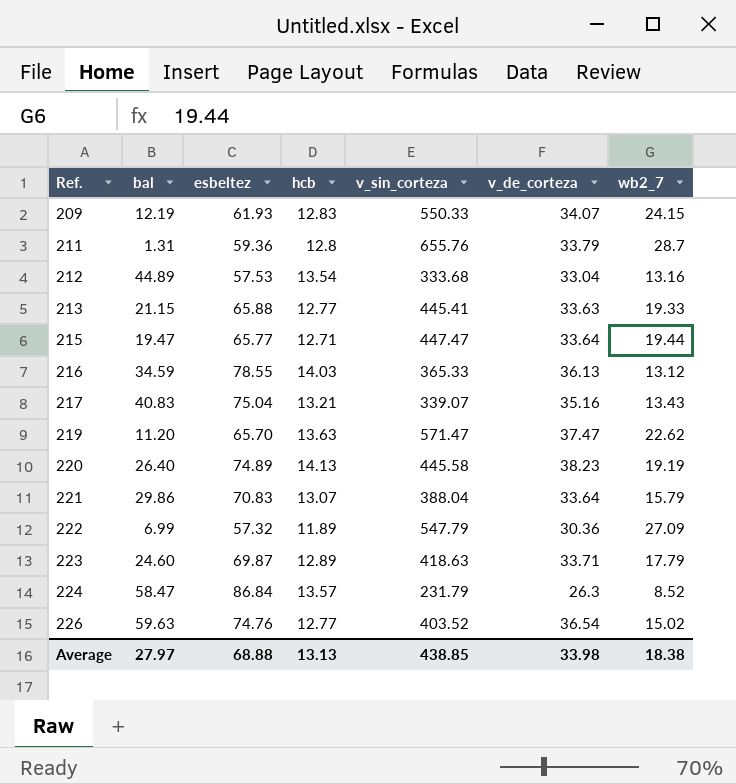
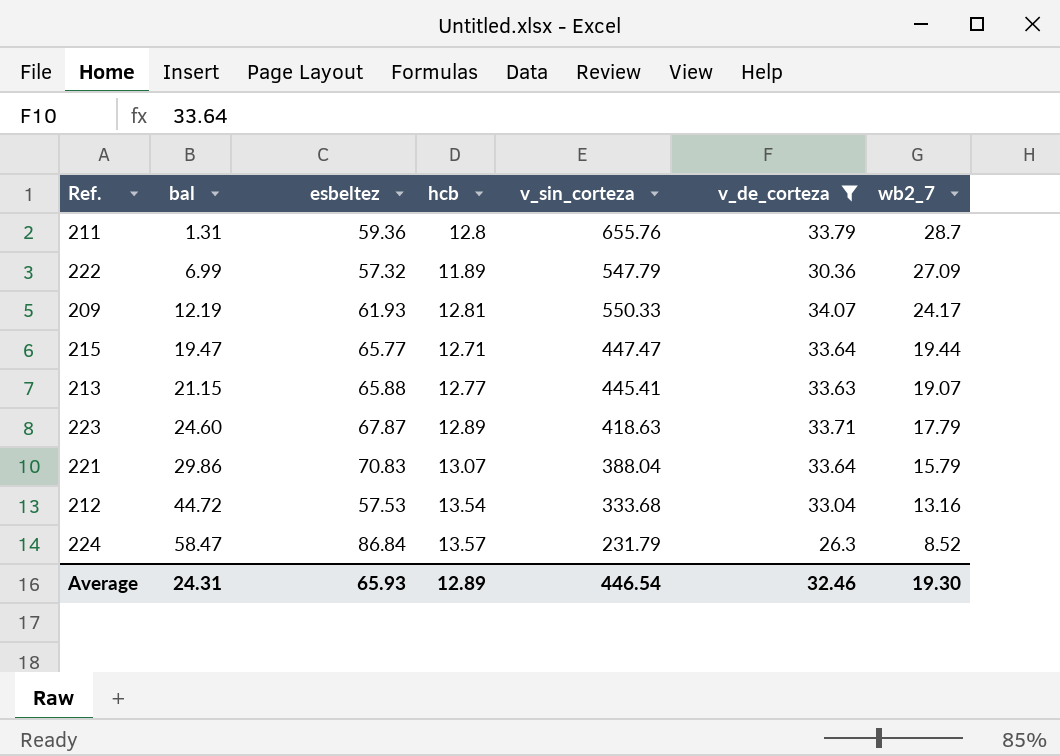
filter: none -> v_de_corteza <= 34.07
row order: Ref. ascending -> bal ascending
209 | hcb: 12.83 -> 12.81
209 | wb2_7: 24.15 -> 24.17
213 | wb2_7: 19.33 -> 19.07
223 | esbeltez: 69.87 -> 67.87
212 | bal: 44.89 -> 44.72
Average | bal: 27.97 -> 24.31
Average | esbeltez: 68.88 -> 65.93
Average | hcb: 13.13 -> 12.89
Average | v_sin_corteza: 438.85 -> 446.54
Average | v_de_corteza: 33.98 -> 32.46
Average | wb2_7: 18.38 -> 19.30

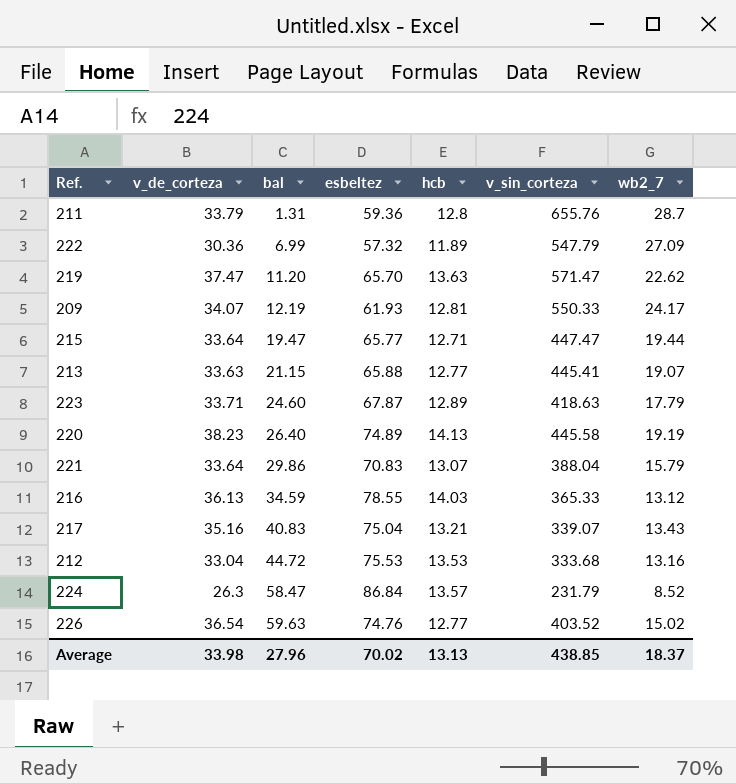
filter: v_de_corteza <= 34.07 -> none
column v_de_corteza | position: 6 -> 2
212 | esbeltez: 57.53 -> 75.53
212 | hcb: 13.54 -> 13.53
Average | v_de_corteza: 32.46 -> 33.98
Average | bal: 24.31 -> 27.96
Average | esbeltez: 65.93 -> 70.02
Average | hcb: 12.89 -> 13.13
Average | v_sin_corteza: 446.54 -> 438.85
Average | wb2_7: 19.30 -> 18.37

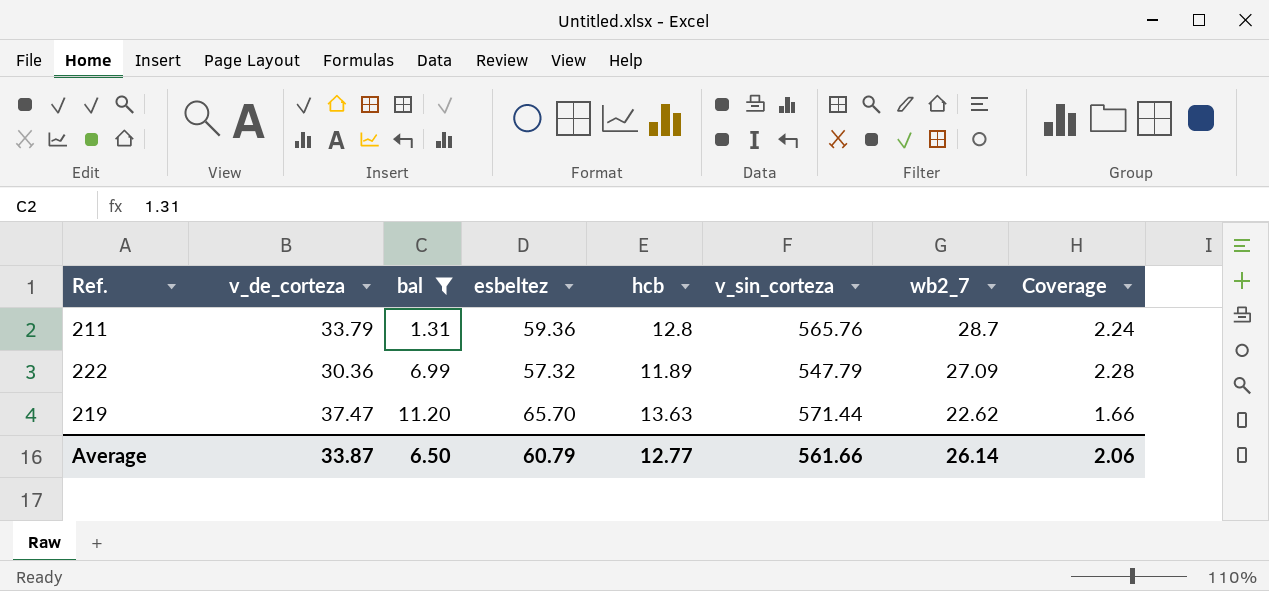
filter: none -> bal <= 11.20
column Coverage | formula: none -> [wb2_7] / [hcb]
211 | v_sin_corteza: 655.76 -> 565.76
219 | v_sin_corteza: 571.47 -> 571.44
Average | v_de_corteza: 33.98 -> 33.87
Average | bal: 27.96 -> 6.50
Average | esbeltez: 70.02 -> 60.79
Average | hcb: 13.13 -> 12.77
Average | v_sin_corteza: 438.85 -> 561.66
Average | wb2_7: 18.37 -> 26.14

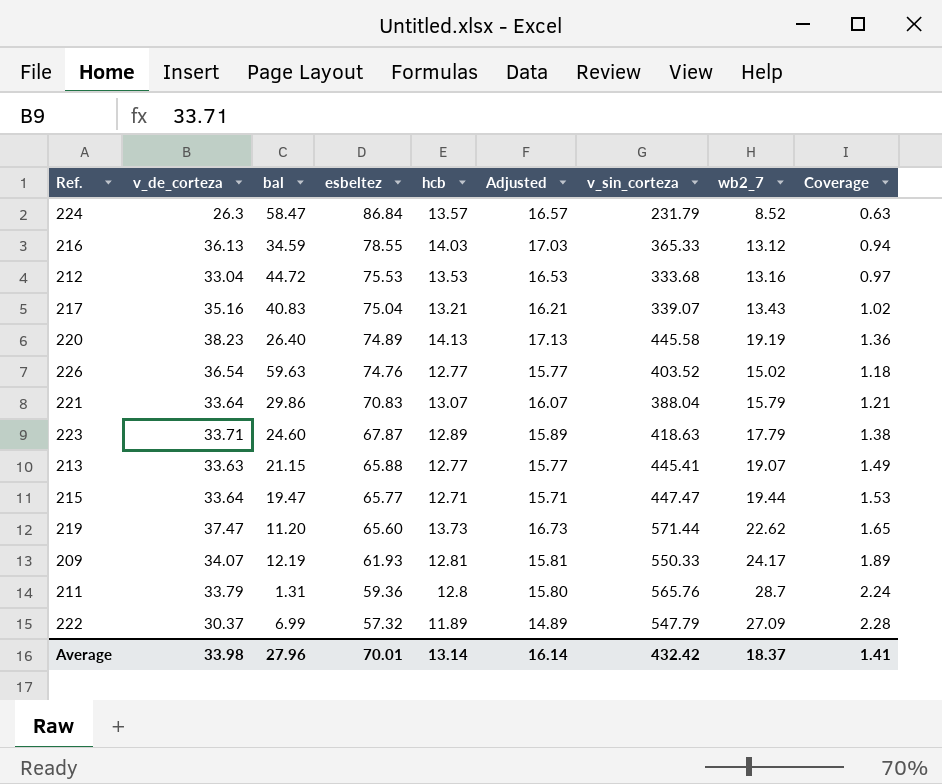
filter: bal <= 11.20 -> none
row order: bal ascending -> esbeltez descending
column Adjusted | formula: none -> [hcb] + 3
219 | esbeltez: 65.70 -> 65.60
219 | hcb: 13.63 -> 13.73
219 | Coverage: 1.66 -> 1.65
222 | v_de_corteza: 30.36 -> 30.37
Average | v_de_corteza: 33.87 -> 33.98
Average | bal: 6.50 -> 27.96
Average | esbeltez: 60.79 -> 70.01
Average | hcb: 12.77 -> 13.14
Average | v_sin_corteza: 561.66 -> 432.42
Average | wb2_7: 26.14 -> 18.37
Average | Coverage: 2.06 -> 1.41

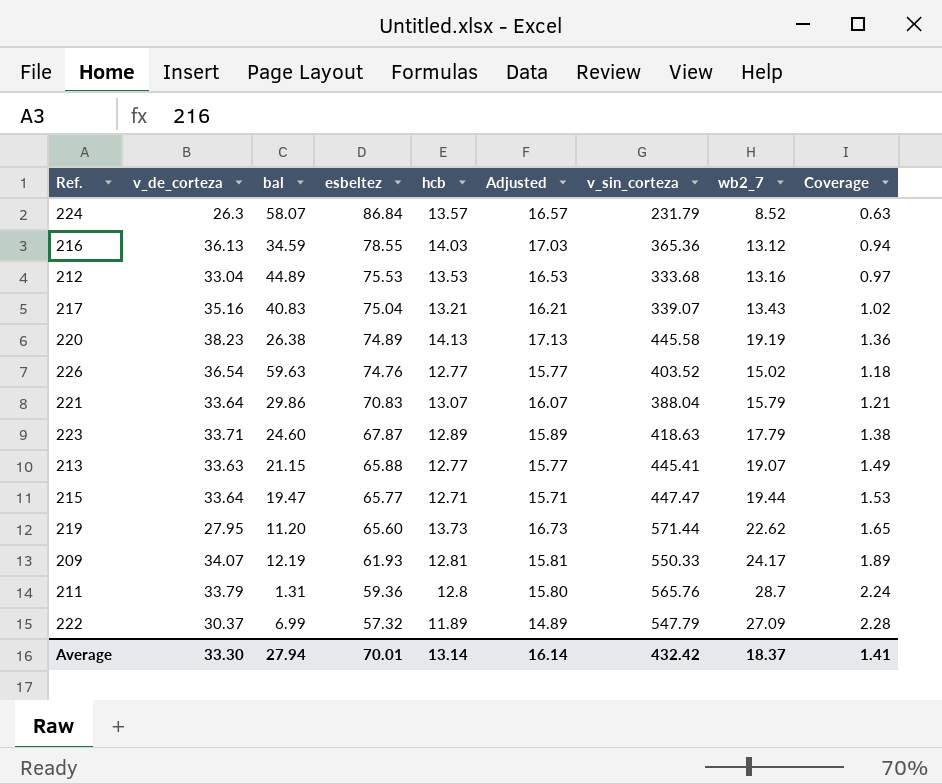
224 | bal: 58.47 -> 58.07
216 | v_sin_corteza: 365.33 -> 365.36
212 | bal: 44.72 -> 44.89
220 | bal: 26.40 -> 26.38
219 | v_de_corteza: 37.47 -> 27.95
Average | v_de_corteza: 33.98 -> 33.30
Average | bal: 27.96 -> 27.94

